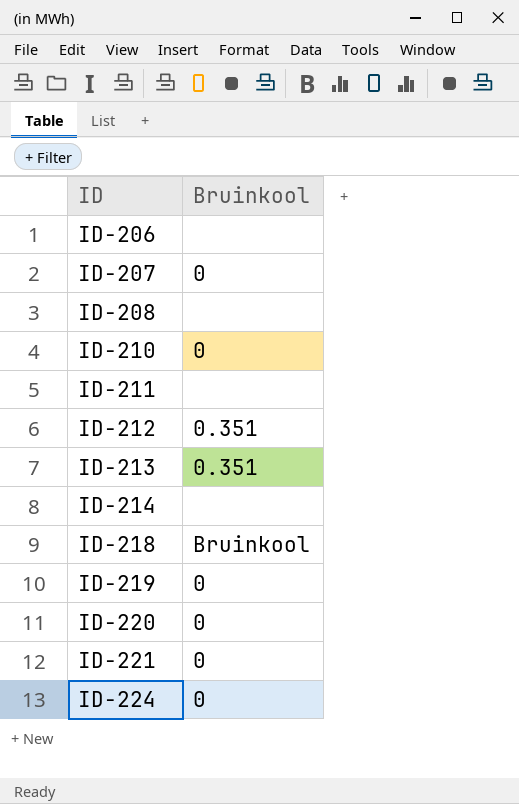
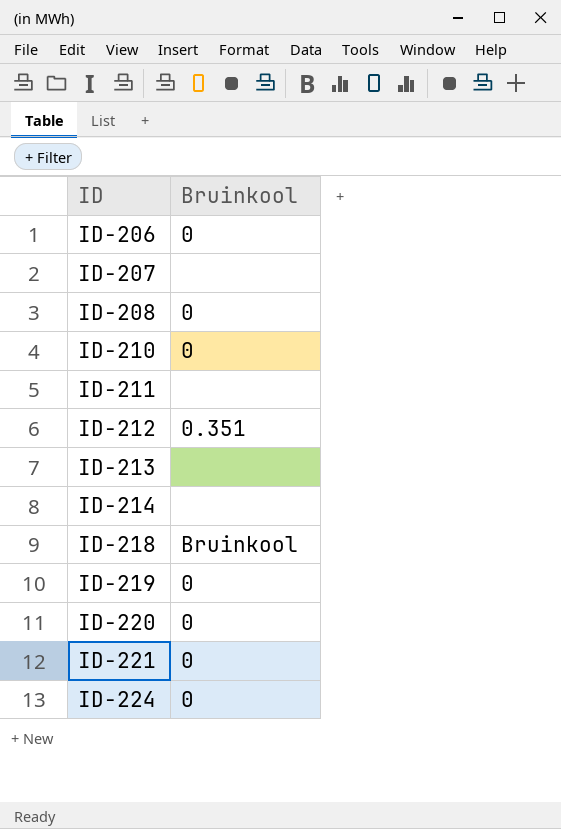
ID-206 | Bruinkool: none -> 0
ID-207 | Bruinkool: 0 -> none
ID-208 | Bruinkool: none -> 0
ID-213 | Bruinkool: 0.351 -> none

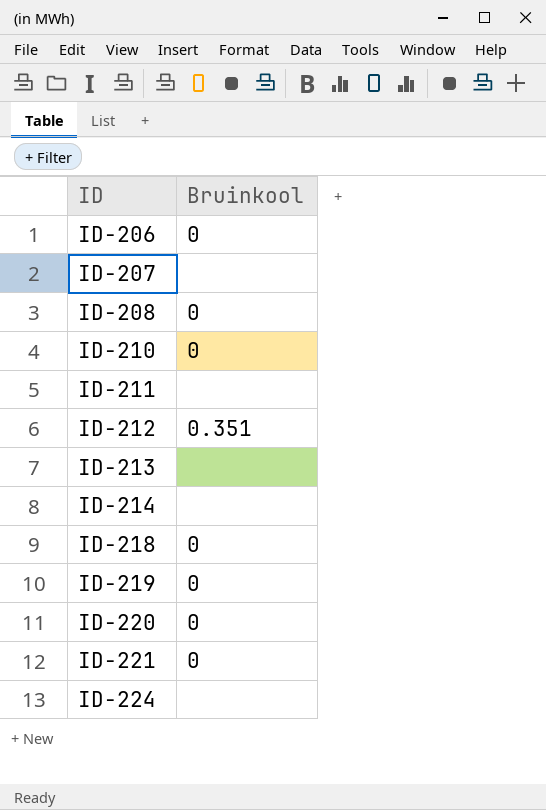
ID-218 | Bruinkool: Bruinkool -> 0
ID-224 | Bruinkool: 0 -> none

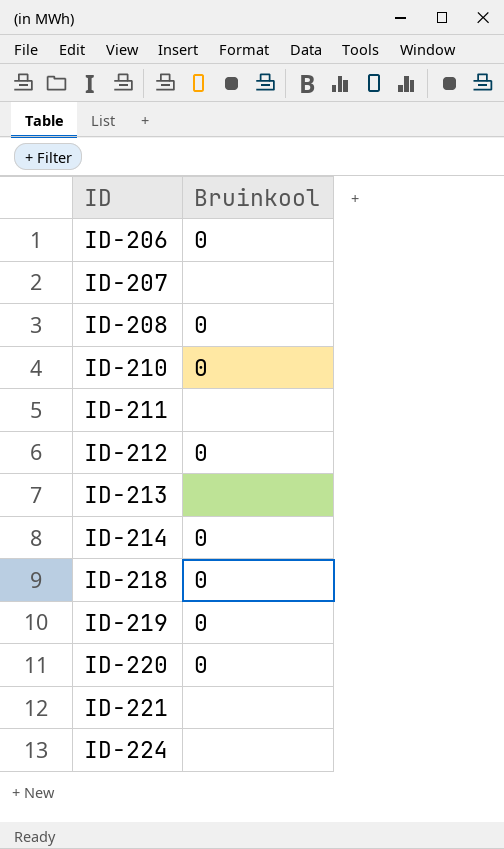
ID-212 | Bruinkool: 0.351 -> 0
ID-214 | Bruinkool: none -> 0
ID-221 | Bruinkool: 0 -> none

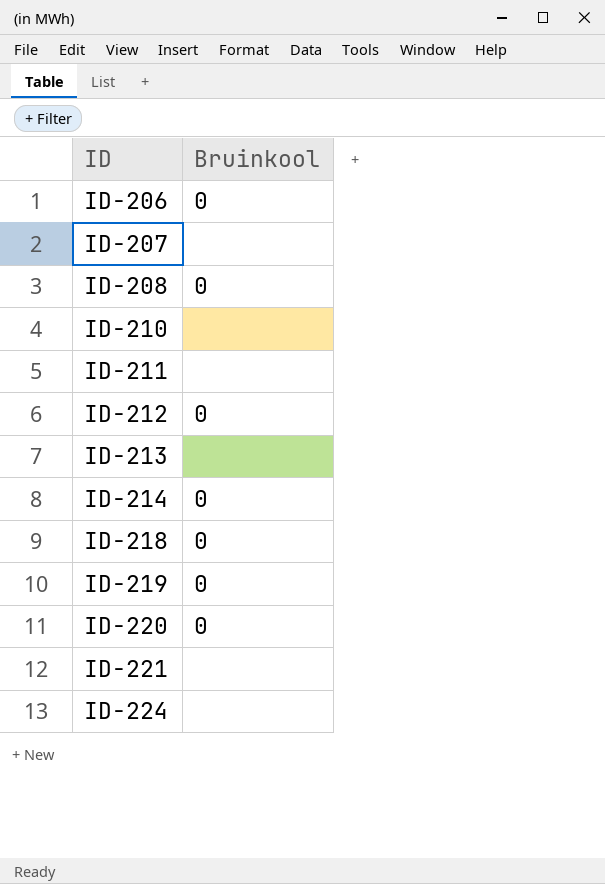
ID-210 | Bruinkool: 0 -> none

